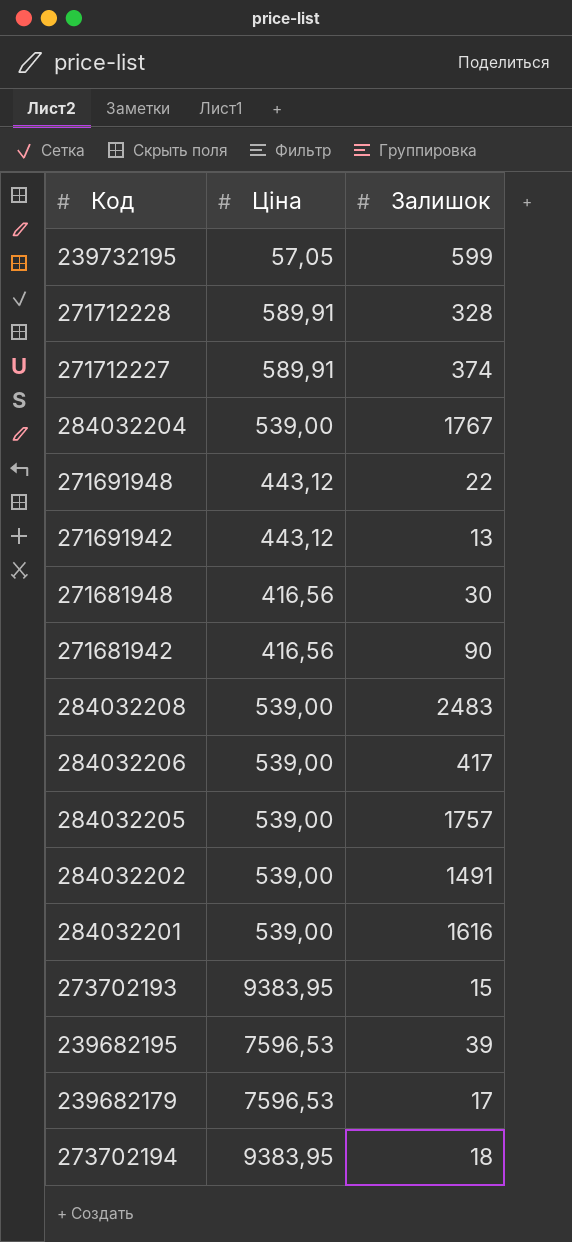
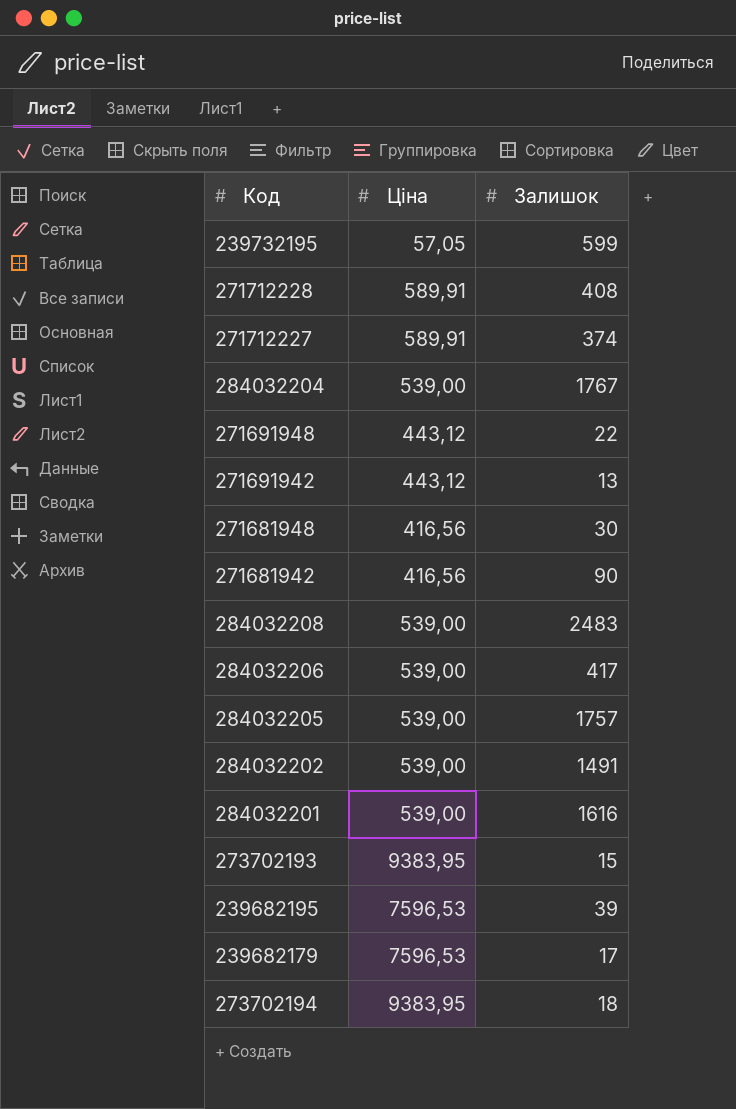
271712228 | Залишок: 328 -> 408

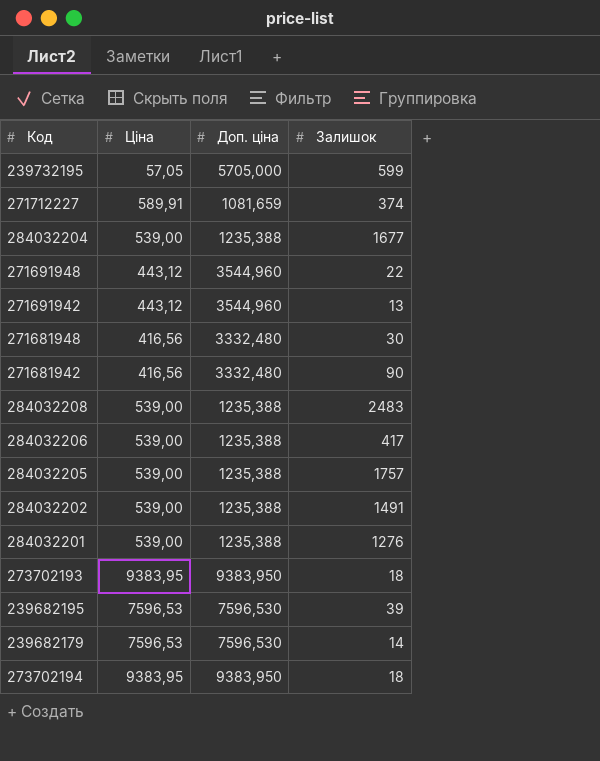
column Доп. ціна | position: none -> 3
row 271712228: 589,91 | 408 -> none
284032204 | Залишок: 1767 -> 1677
284032201 | Залишок: 1616 -> 1276
273702193 | Залишок: 15 -> 18
239682179 | Залишок: 17 -> 14

